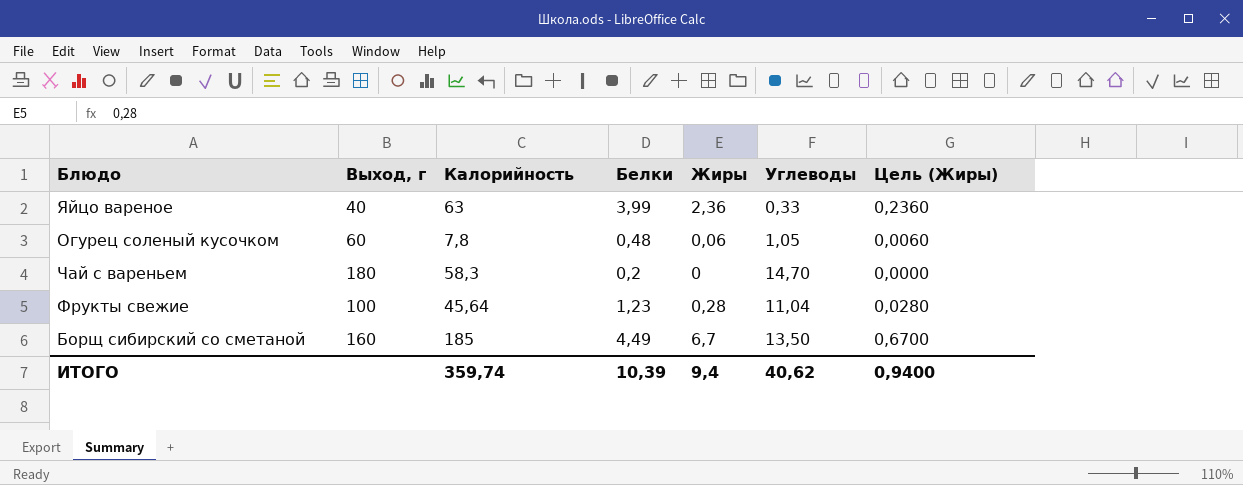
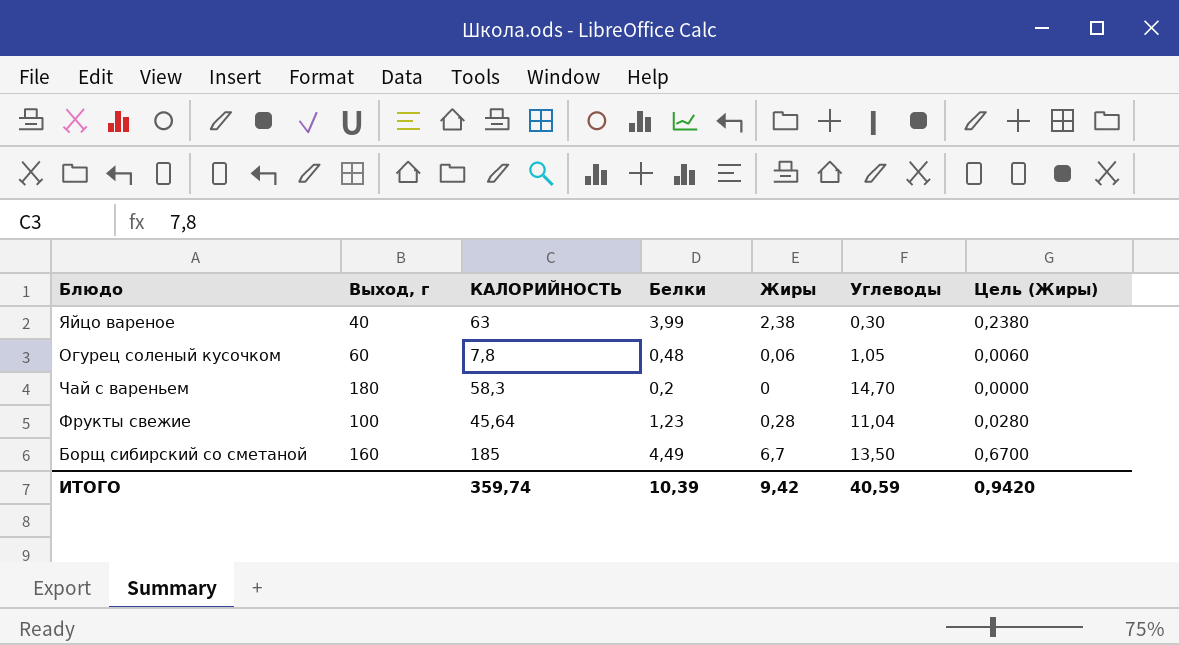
column name: Калорийность -> КАЛОРИЙНОСТЬ
Яйцо вареное | Жиры: 2,36 -> 2,38
Яйцо вареное | Углеводы: 0,33 -> 0,30
Яйцо вареное | Цель (Жиры): 0,2360 -> 0,2380
ИТОГО | Жиры: 9,4 -> 9,42
ИТОГО | Углеводы: 40,62 -> 40,59
ИТОГО | Цель (Жиры): 0,9400 -> 0,9420

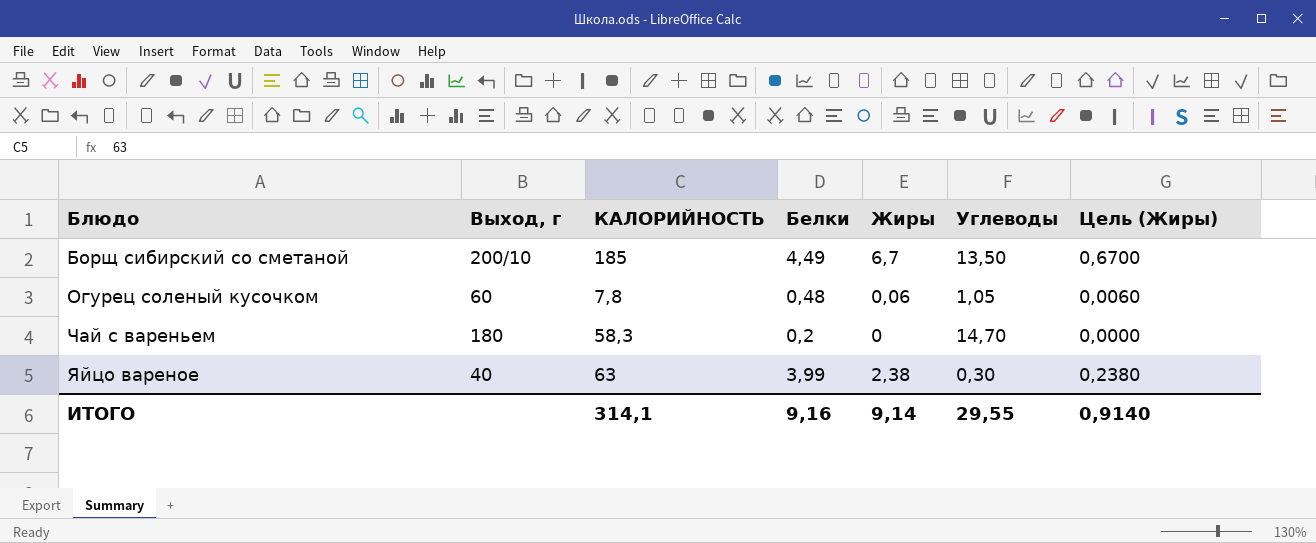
row order: none -> Блюдо ascending
row Фрукты свежие: 100 | 45,64 | 1,23 | 0,28 | 11,04 | 0,0280 -> none
Борщ сибирский со сметаной | Выход, г: 160 -> 200/10
ИТОГО | КАЛОРИЙНОСТЬ: 359,74 -> 314,1
ИТОГО | Белки: 10,39 -> 9,16
ИТОГО | Жиры: 9,42 -> 9,14
ИТОГО | Углеводы: 40,59 -> 29,55
ИТОГО | Цель (Жиры): 0,9420 -> 0,9140

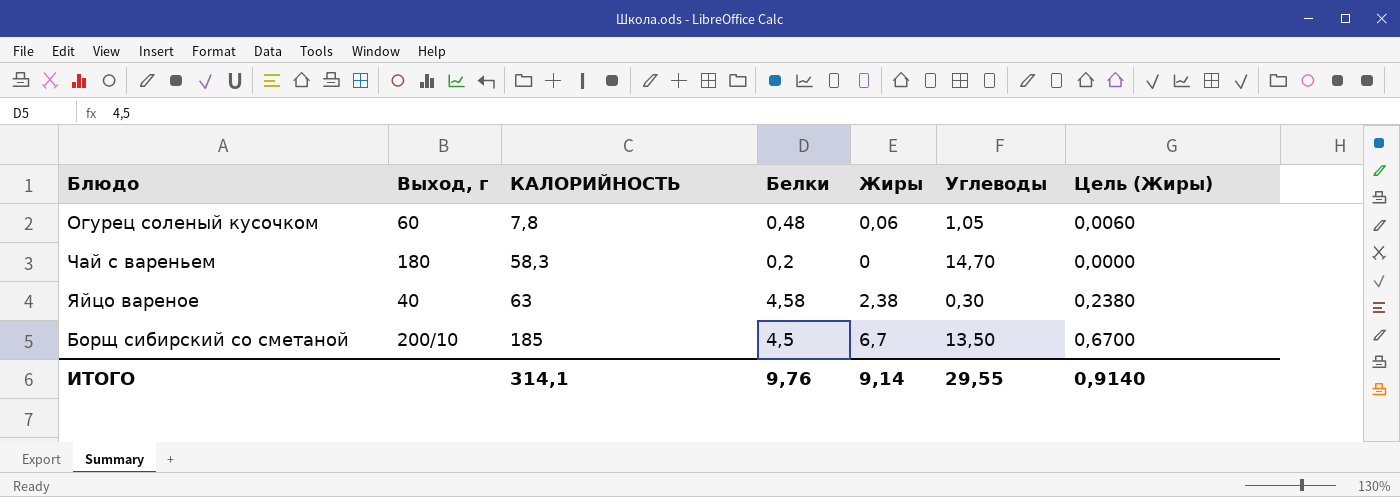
row order: Блюдо ascending -> КАЛОРИЙНОСТЬ ascending
Яйцо вареное | Белки: 3,99 -> 4,58
Борщ сибирский со сметаной | Белки: 4,49 -> 4,5
ИТОГО | Белки: 9,16 -> 9,76

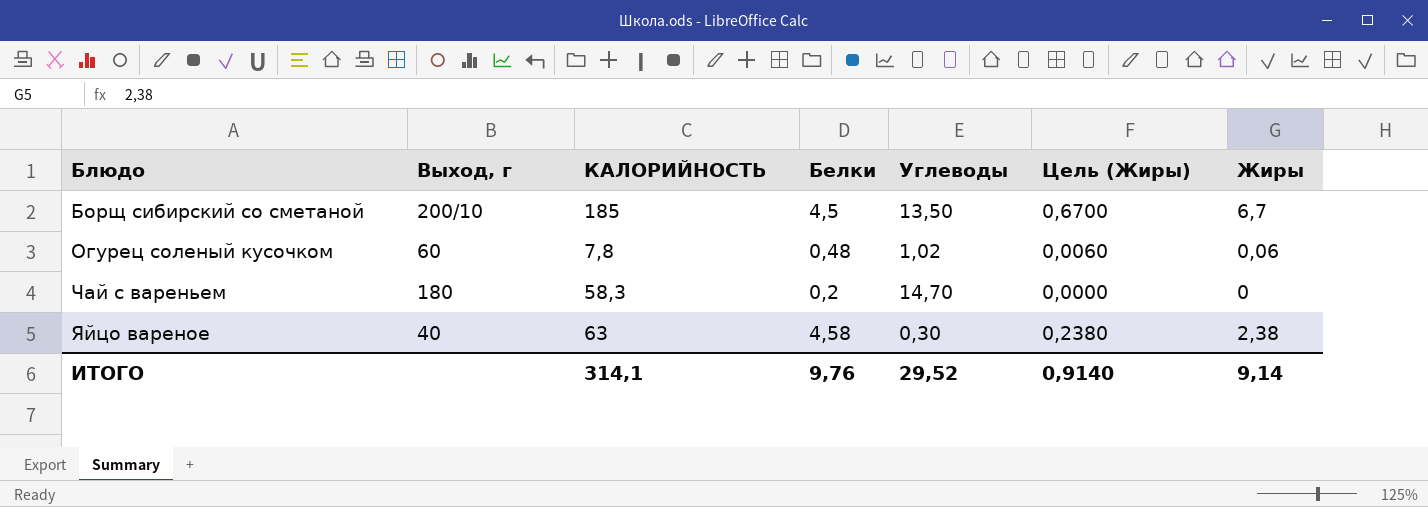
row order: КАЛОРИЙНОСТЬ ascending -> Блюдо ascending
column Жиры | position: 5 -> 7
Огурец соленый кусочком | Углеводы: 1,05 -> 1,02
ИТОГО | Углеводы: 29,55 -> 29,52

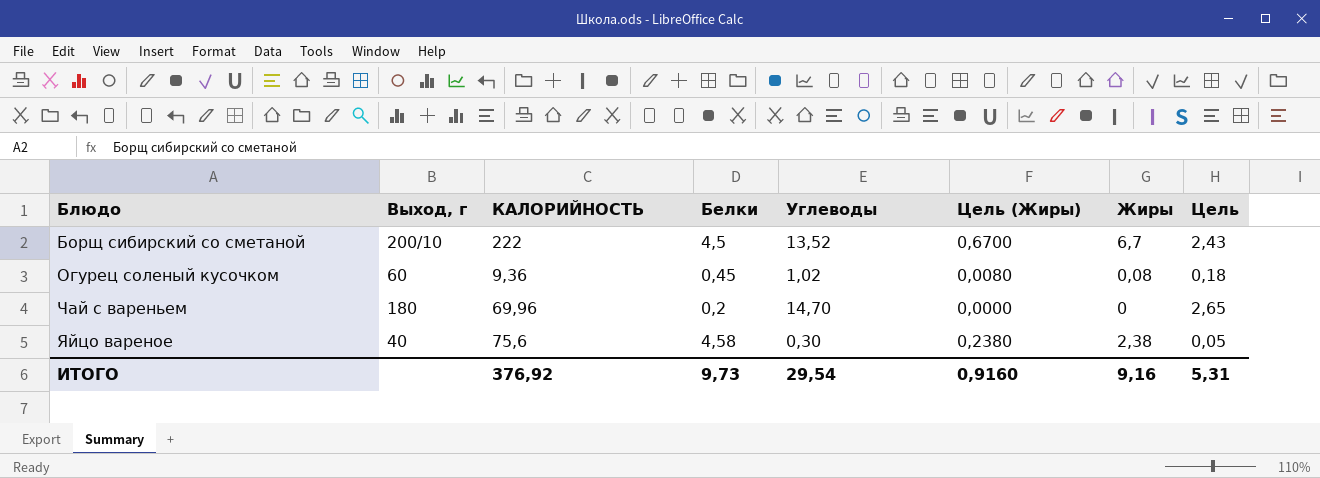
column Цель | formula: none -> [Углеводы] * 0,18
Борщ сибирский со сметаной | КАЛОРИЙНОСТЬ: 185 -> 222
Борщ сибирский со сметаной | Углеводы: 13,50 -> 13,52
Огурец соленый кусочком | КАЛОРИЙНОСТЬ: 7,8 -> 9,36
Огурец соленый кусочком | Белки: 0,48 -> 0,45
Огурец соленый кусочком | Цель (Жиры): 0,0060 -> 0,0080
Огурец соленый кусочком | Жиры: 0,06 -> 0,08
Чай с вареньем | КАЛОРИЙНОСТЬ: 58,3 -> 69,96
Яйцо вареное | КАЛОРИЙНОСТЬ: 63 -> 75,6
ИТОГО | КАЛОРИЙНОСТЬ: 314,1 -> 376,92
ИТОГО | Белки: 9,76 -> 9,73
ИТОГО | Углеводы: 29,52 -> 29,54
ИТОГО | Цель (Жиры): 0,9140 -> 0,9160
ИТОГО | Жиры: 9,14 -> 9,16

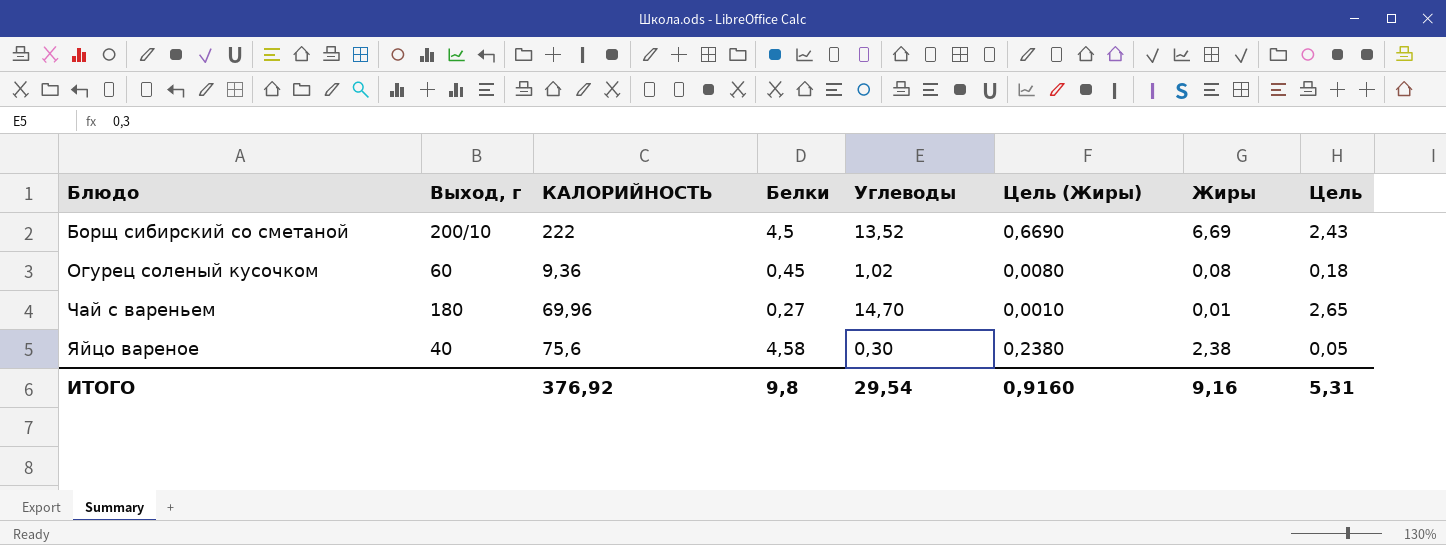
Борщ сибирский со сметаной | Цель (Жиры): 0,6700 -> 0,6690
Борщ сибирский со сметаной | Жиры: 6,7 -> 6,69
Чай с вареньем | Белки: 0,2 -> 0,27
Чай с вареньем | Цель (Жиры): 0,0000 -> 0,0010
Чай с вареньем | Жиры: 0 -> 0,01
ИТОГО | Белки: 9,73 -> 9,8

